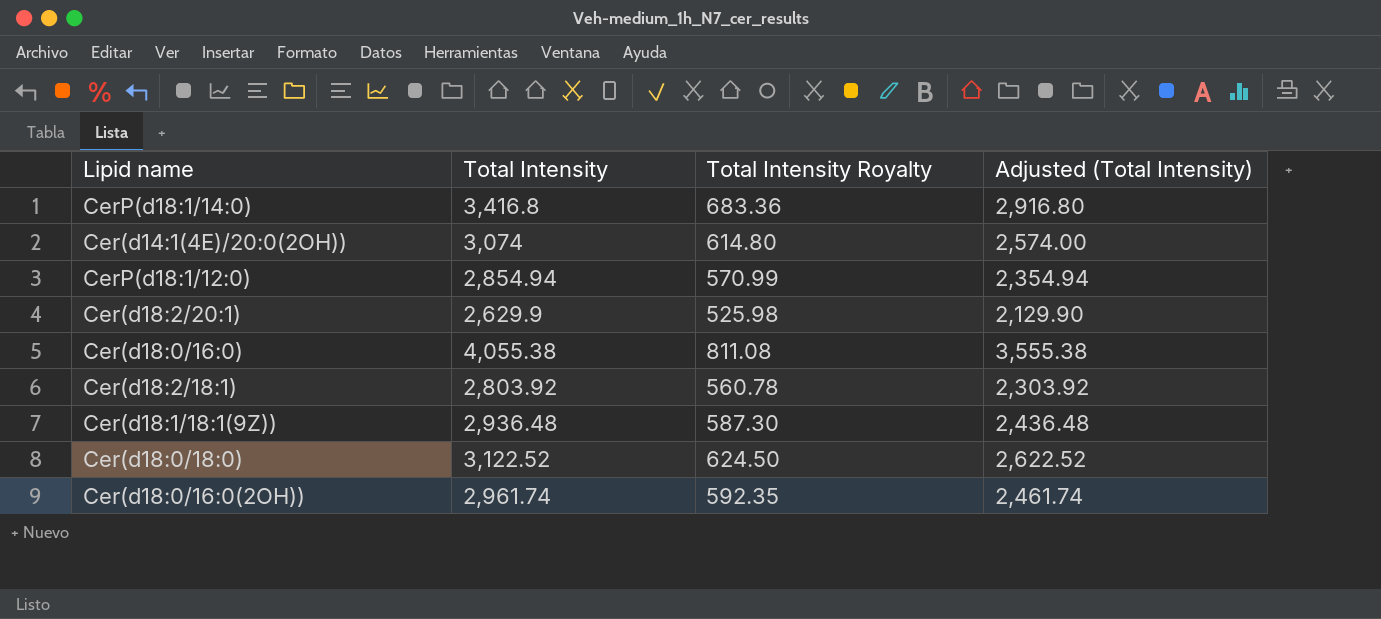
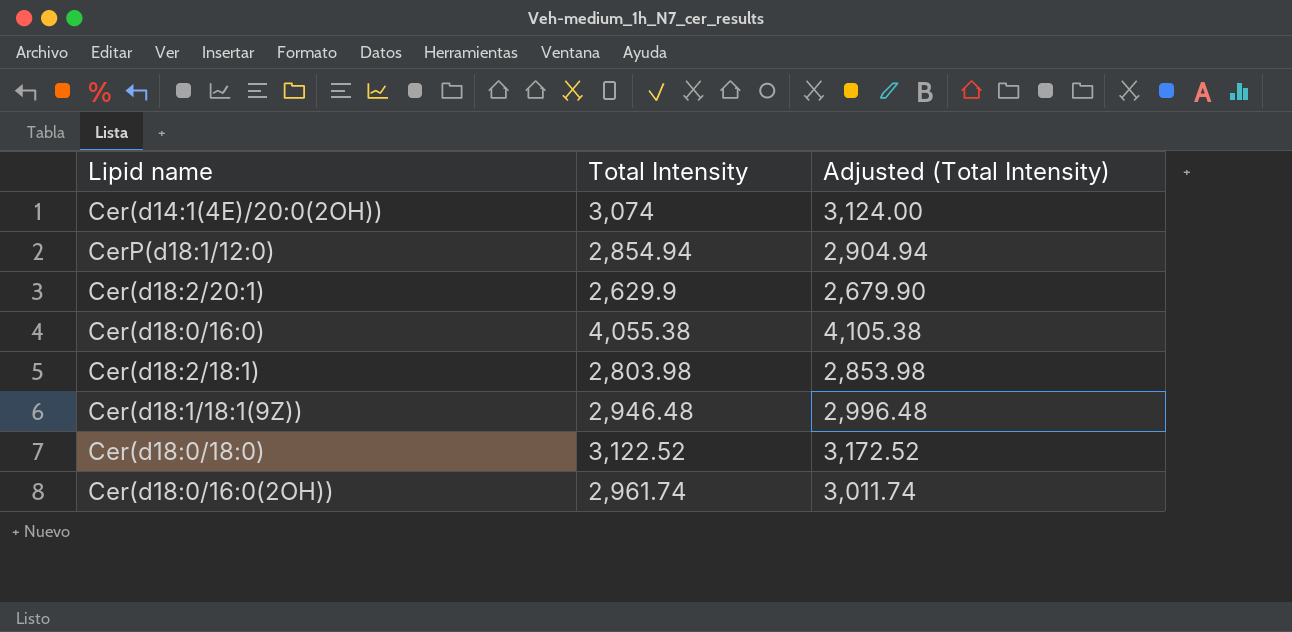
column Total Intensity Royalty | formula: [Total Intensity] * 0.2 -> none
column Adjusted (Total Intensity) | formula: [Total Intensity] - 500 -> [Total Intensity] + 50
row CerP(d18:1/14:0): 3,416.8 | 683.36 | 2,916.80 -> none
Cer(d18:2/18:1) | Total Intensity: 2,803.92 -> 2,803.98
Cer(d18:1/18:1(9Z)) | Total Intensity: 2,936.48 -> 2,946.48

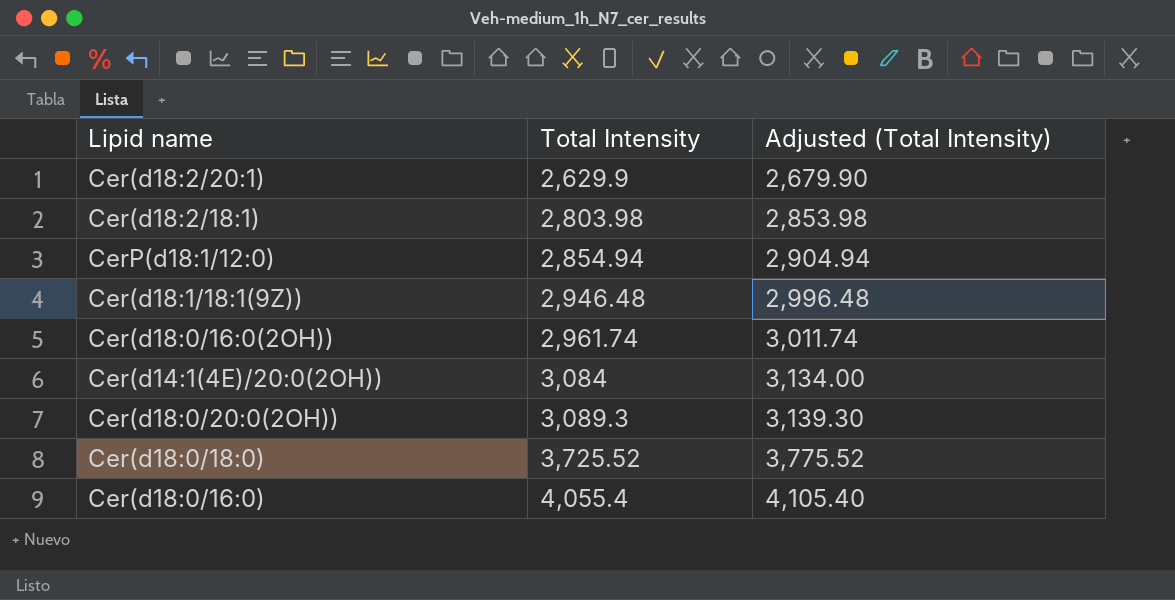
row order: none -> Total Intensity ascending
Cer(d14:1(4E)/20:0(2OH)) | Total Intensity: 3,074 -> 3,084
Cer(d14:1(4E)/20:0(2OH)) | Adjusted (Total Intensity): 3,124.00 -> 3,134.00
row Cer(d18:0/20:0(2OH)): none -> 3,089.3 | 3,139.30
Cer(d18:0/18:0) | Total Intensity: 3,122.52 -> 3,725.52
Cer(d18:0/18:0) | Adjusted (Total Intensity): 3,172.52 -> 3,775.52
Cer(d18:0/16:0) | Total Intensity: 4,055.38 -> 4,055.4
Cer(d18:0/16:0) | Adjusted (Total Intensity): 4,105.38 -> 4,105.40

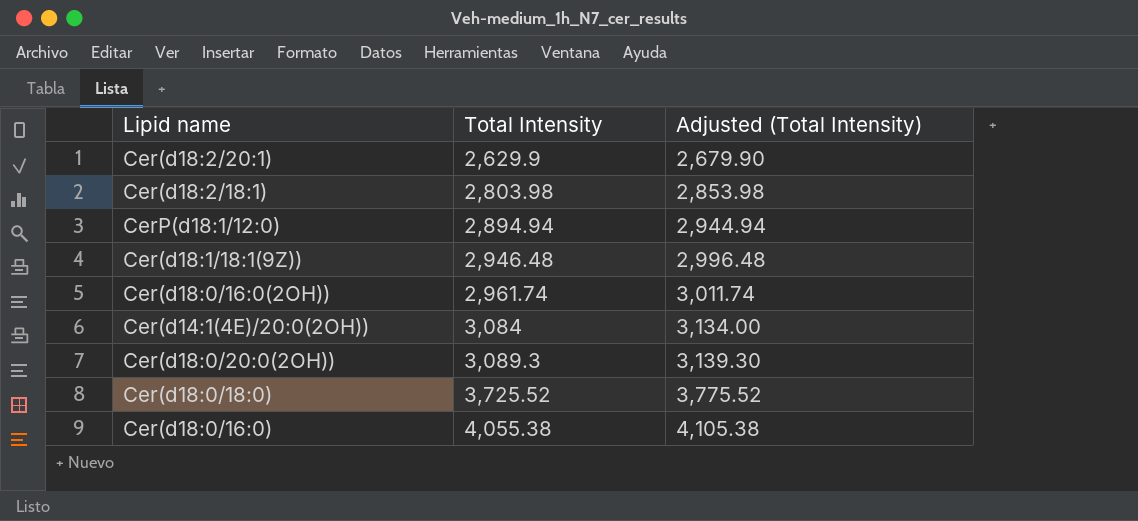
CerP(d18:1/12:0) | Total Intensity: 2,854.94 -> 2,894.94
CerP(d18:1/12:0) | Adjusted (Total Intensity): 2,904.94 -> 2,944.94
Cer(d18:0/16:0) | Total Intensity: 4,055.4 -> 4,055.38
Cer(d18:0/16:0) | Adjusted (Total Intensity): 4,105.40 -> 4,105.38

